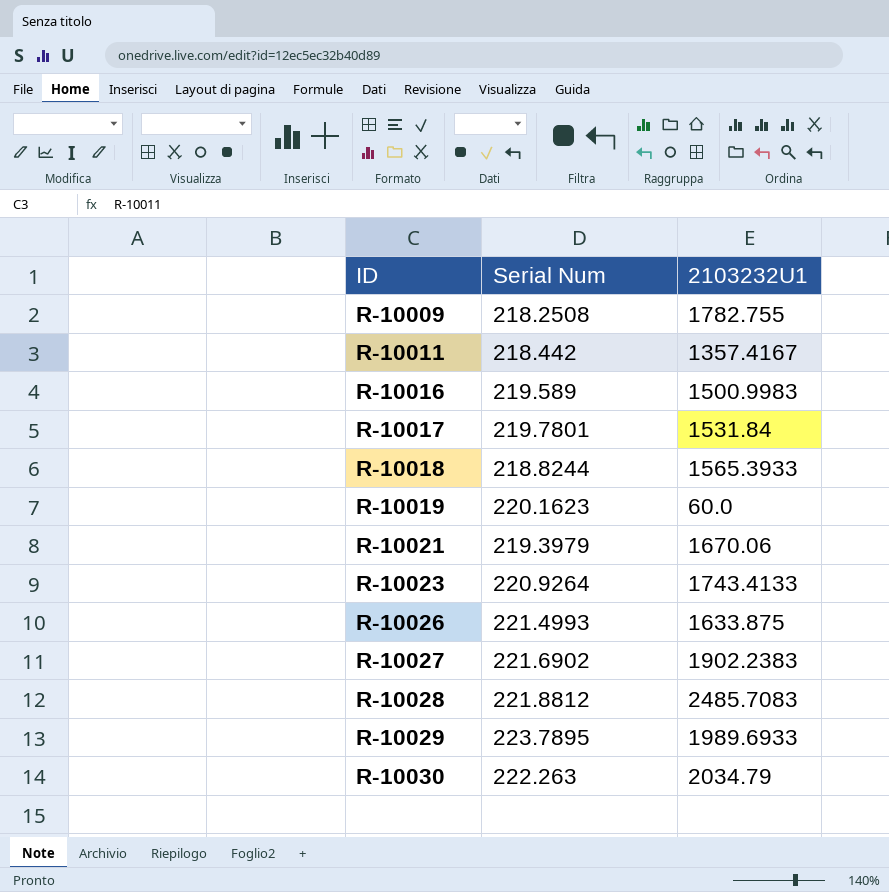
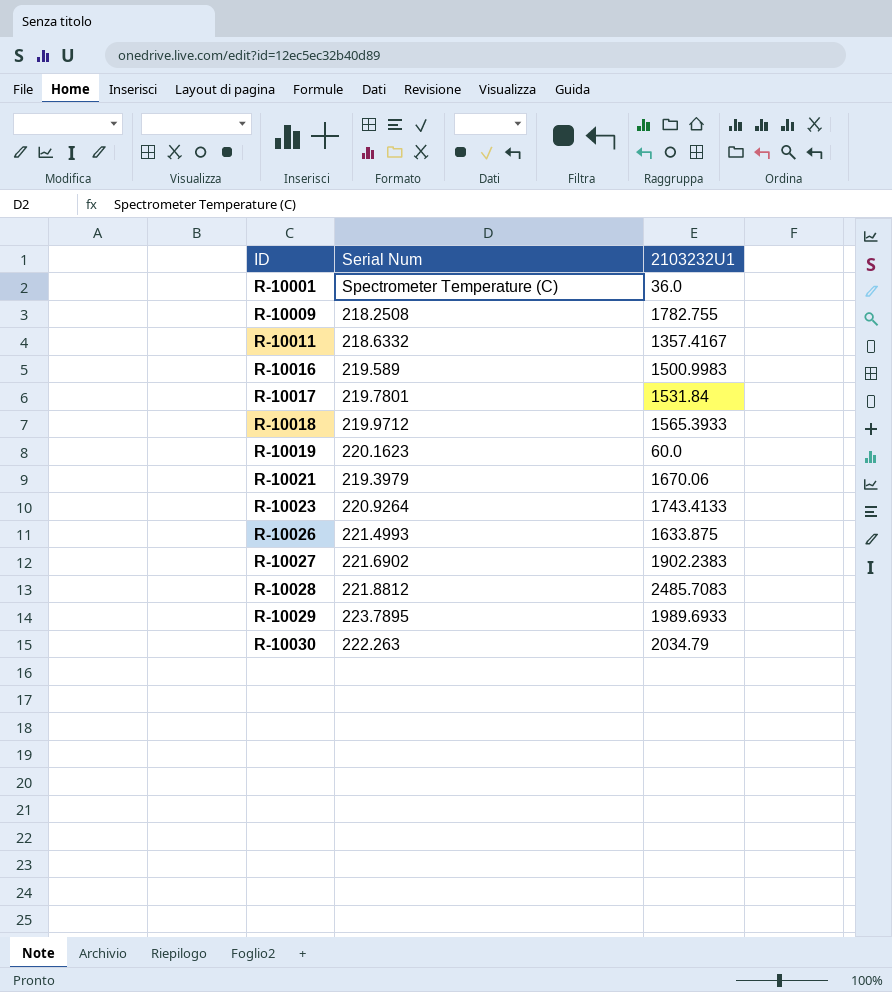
row R-10001: none -> Spectrometer Temperature (C) | 36.0
R-10011 | Serial Num: 218.442 -> 218.6332
R-10018 | Serial Num: 218.8244 -> 219.9712

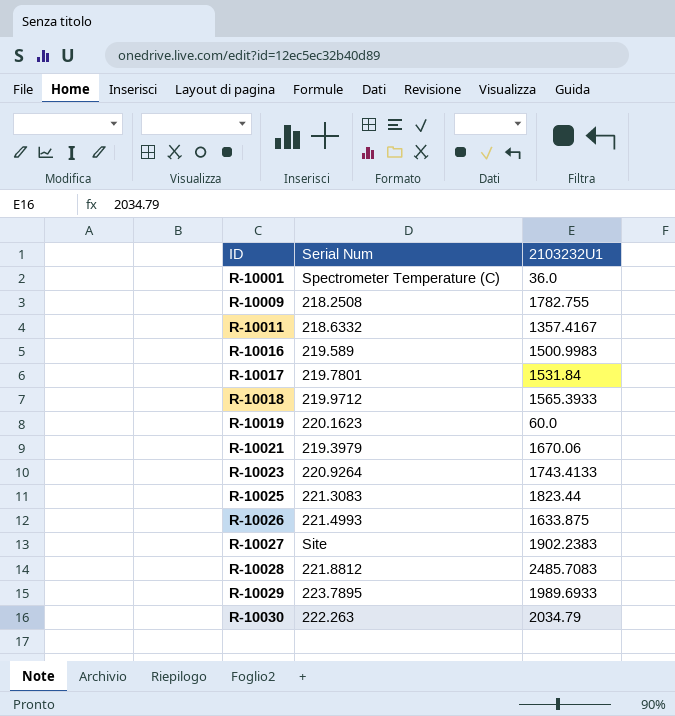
row R-10025: none -> 221.3083 | 1823.44
R-10027 | Serial Num: 221.6902 -> Site

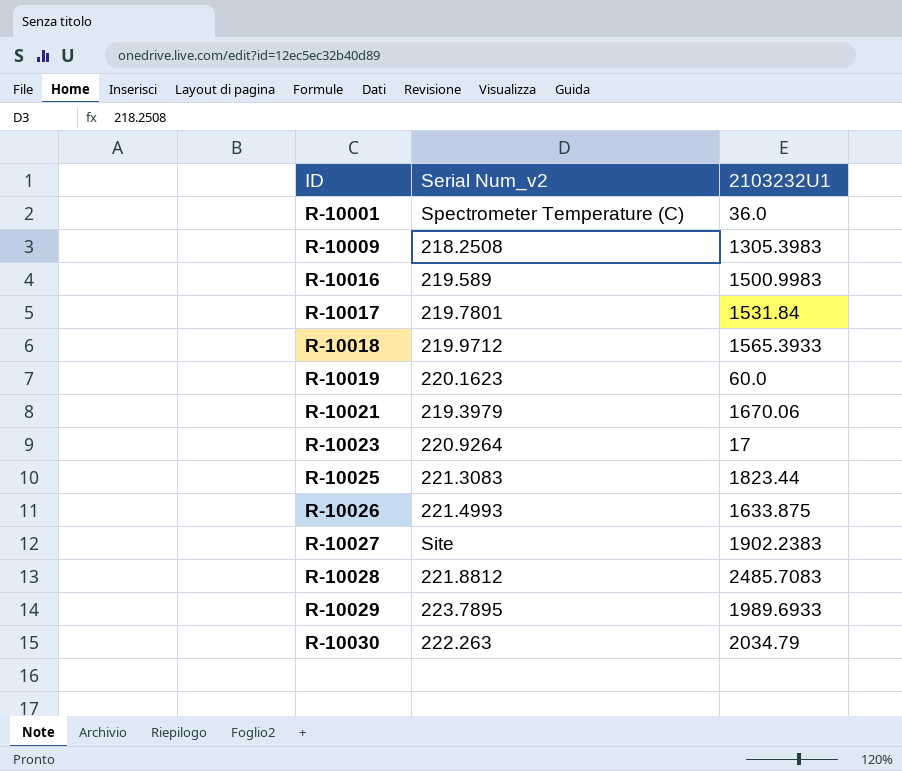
column name: Serial Num -> Serial Num_v2
row R-10011: 218.6332 | 1357.4167 -> none
R-10009 | 2103232U1: 1782.755 -> 1305.3983
R-10023 | 2103232U1: 1743.4133 -> 17

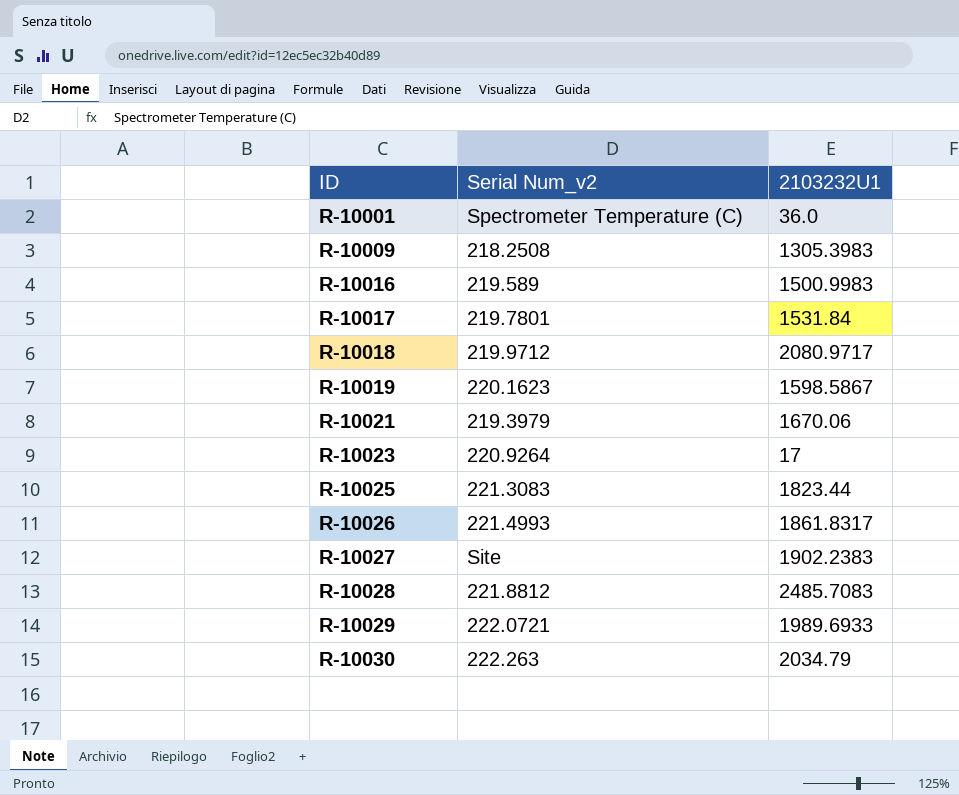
R-10018 | 2103232U1: 1565.3933 -> 2080.9717
R-10019 | 2103232U1: 60.0 -> 1598.5867
R-10026 | 2103232U1: 1633.875 -> 1861.8317
R-10029 | Serial Num_v2: 223.7895 -> 222.0721

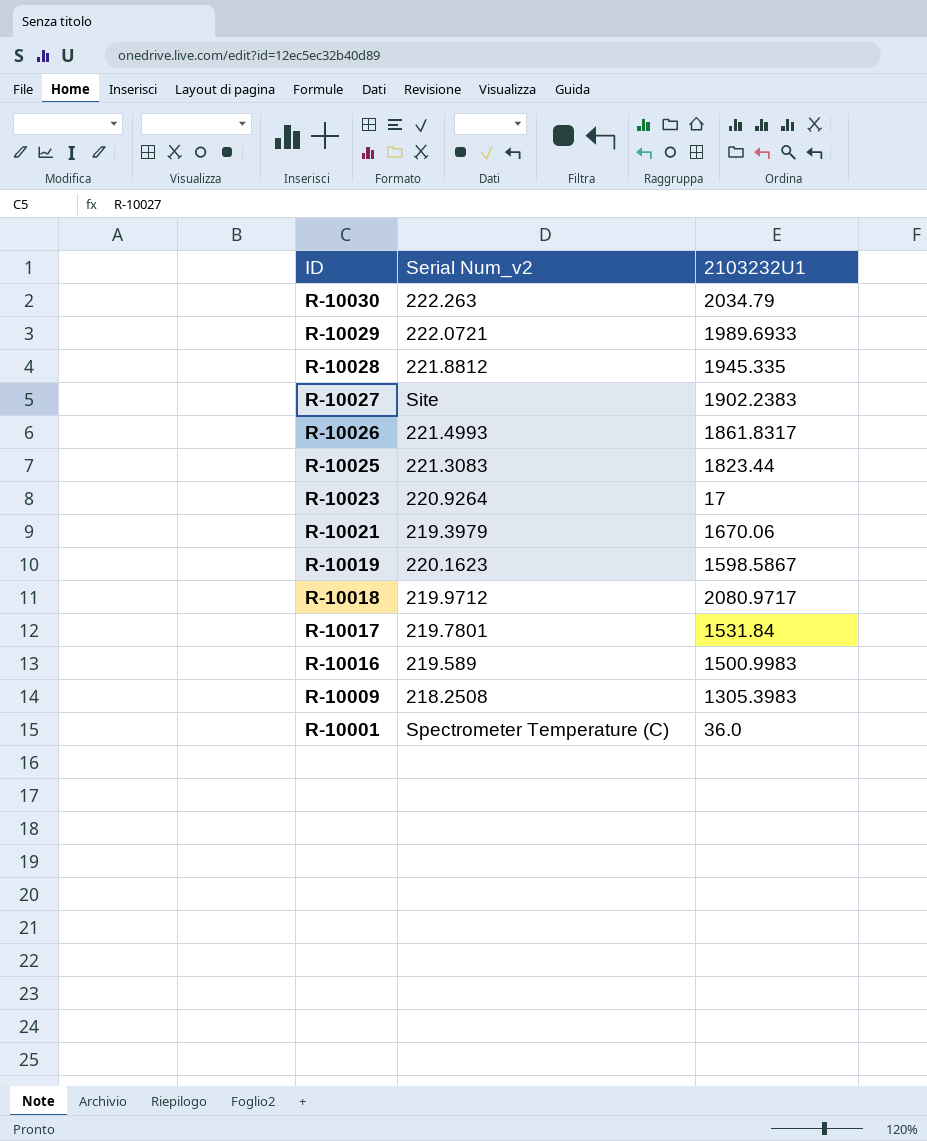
row order: ID ascending -> ID descending
R-10028 | 2103232U1: 2485.7083 -> 1945.335

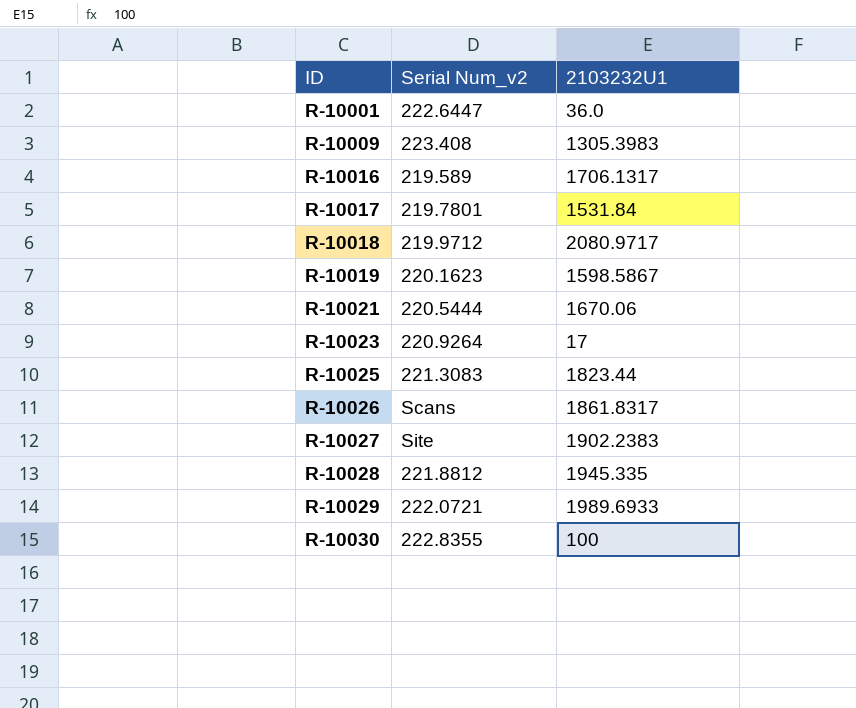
row order: ID descending -> ID ascending
R-10001 | Serial Num_v2: Spectrometer Temperature (C) -> 222.6447
R-10009 | Serial Num_v2: 218.2508 -> 223.408
R-10016 | 2103232U1: 1500.9983 -> 1706.1317
R-10021 | Serial Num_v2: 219.3979 -> 220.5444
R-10026 | Serial Num_v2: 221.4993 -> Scans
R-10030 | Serial Num_v2: 222.263 -> 222.8355
R-10030 | 2103232U1: 2034.79 -> 100

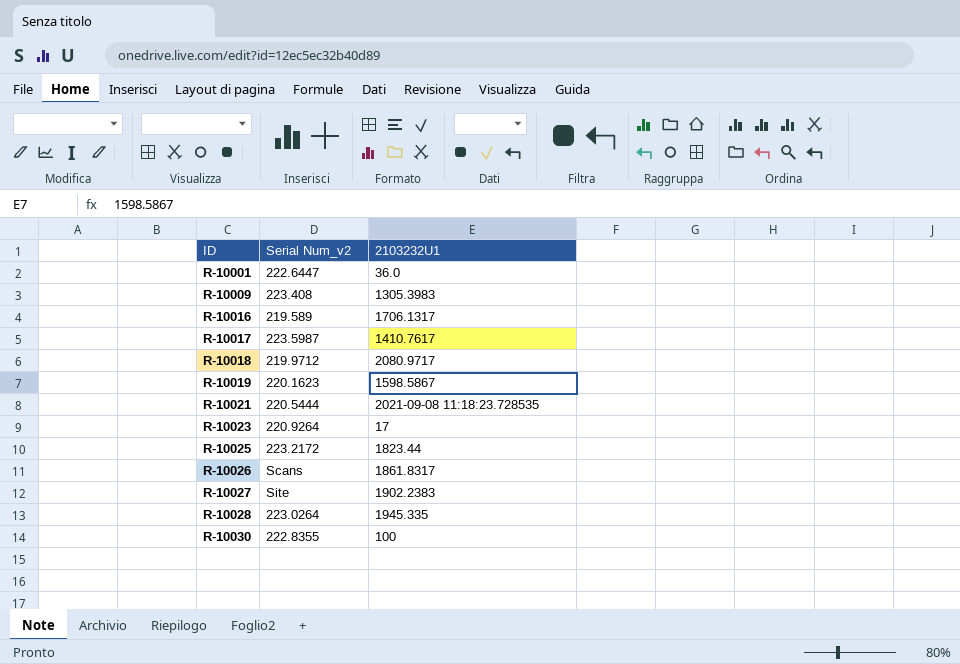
row R-10029: 222.0721 | 1989.6933 -> none
R-10017 | Serial Num_v2: 219.7801 -> 223.5987
R-10017 | 2103232U1: 1531.84 -> 1410.7617
R-10021 | 2103232U1: 1670.06 -> 2021-09-08 11:18:23.728535
R-10025 | Serial Num_v2: 221.3083 -> 223.2172
R-10028 | Serial Num_v2: 221.8812 -> 223.0264

